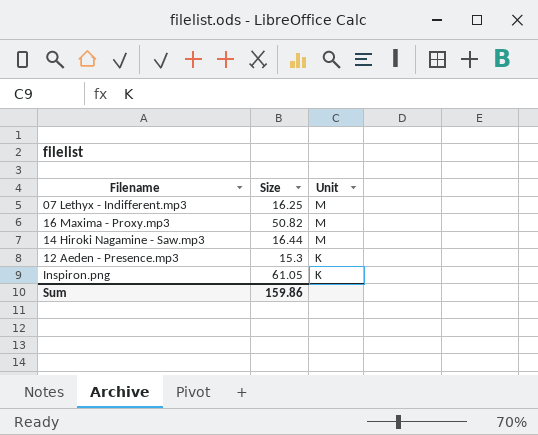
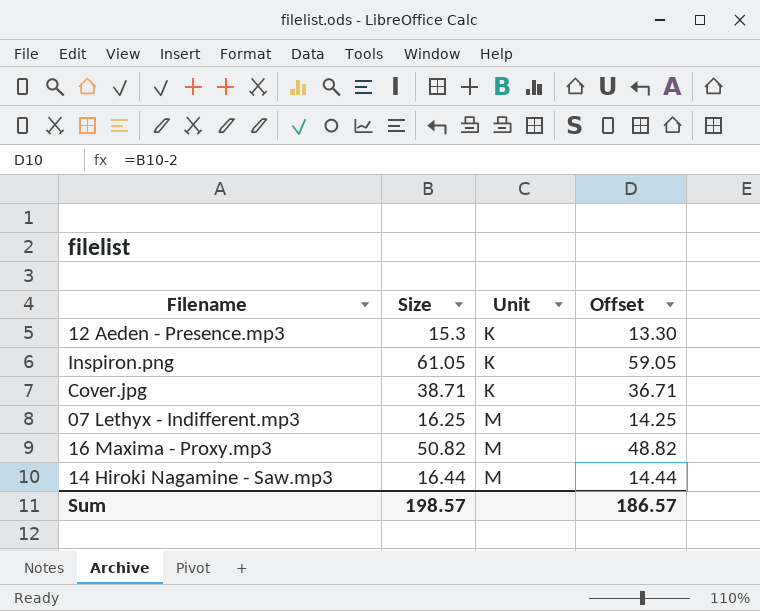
row order: Unit descending -> Unit ascending
column Offset | formula: none -> [Size] - 2
row Cover.jpg: none -> 38.71 | K | 36.71
Sum | Size: 159.86 -> 198.57

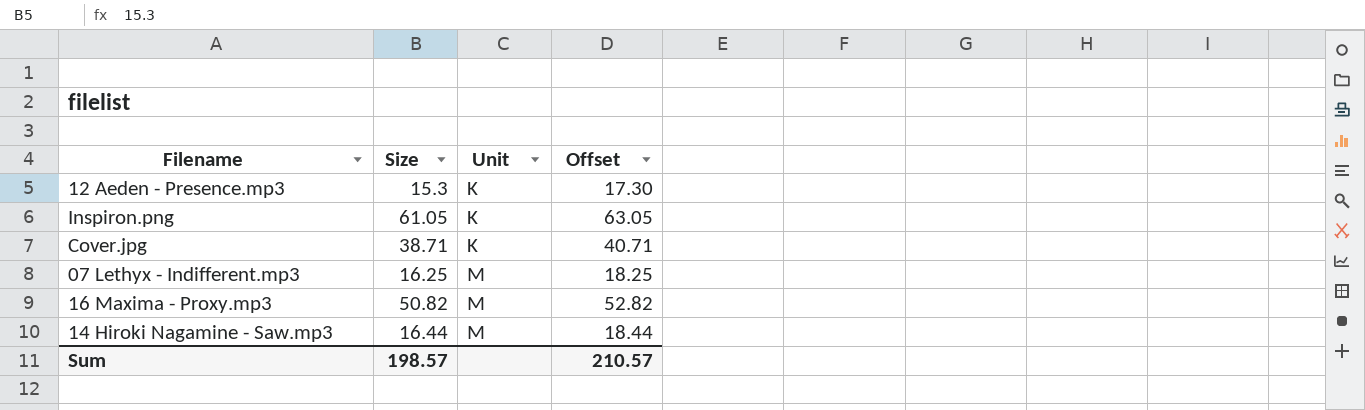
column Offset | formula: [Size] - 2 -> [Size] + 2
Sum | Offset: 186.57 -> 210.57

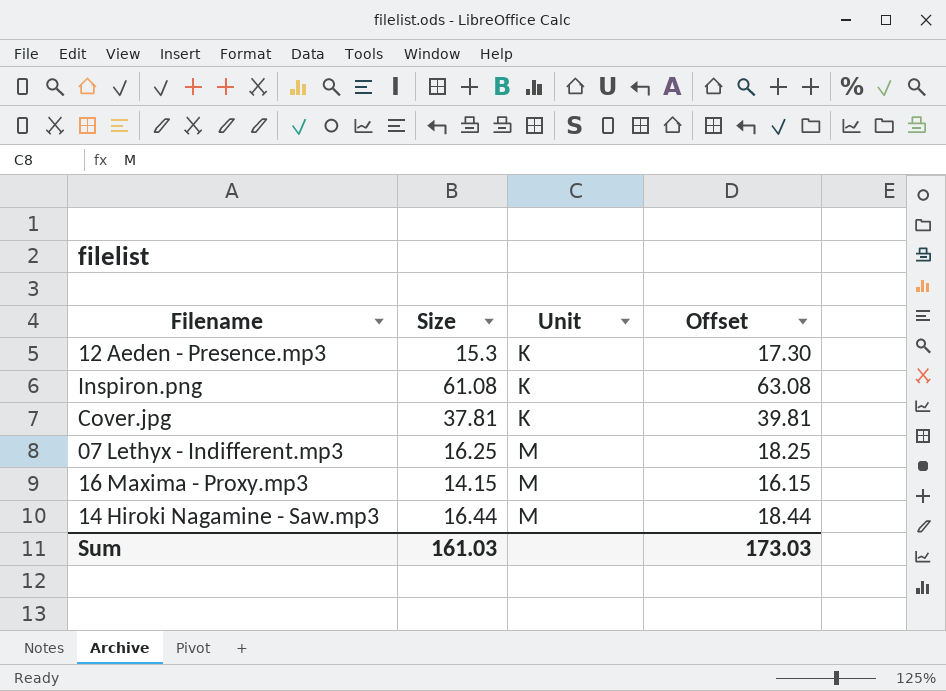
Inspiron.png | Size: 61.05 -> 61.08
Inspiron.png | Offset: 63.05 -> 63.08
Cover.jpg | Size: 38.71 -> 37.81
Cover.jpg | Offset: 40.71 -> 39.81
16 Maxima - Proxy.mp3 | Size: 50.82 -> 14.15
16 Maxima - Proxy.mp3 | Offset: 52.82 -> 16.15
Sum | Size: 198.57 -> 161.03
Sum | Offset: 210.57 -> 173.03

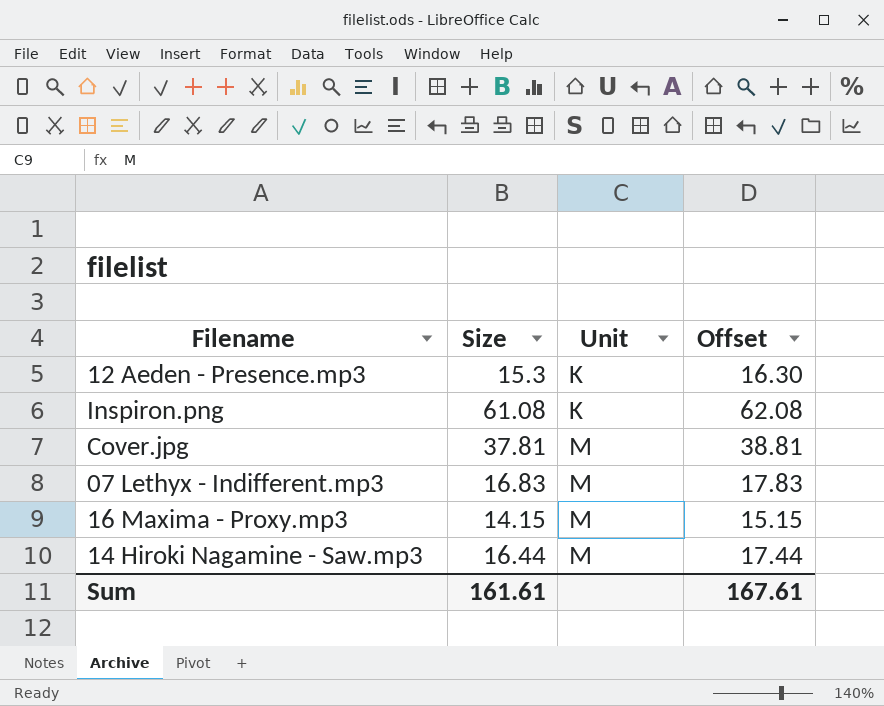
column Offset | formula: [Size] + 2 -> [Size] + 1
Cover.jpg | Unit: K -> M
07 Lethyx - Indifferent.mp3 | Size: 16.25 -> 16.83
Sum | Size: 161.03 -> 161.61
Sum | Offset: 173.03 -> 167.61

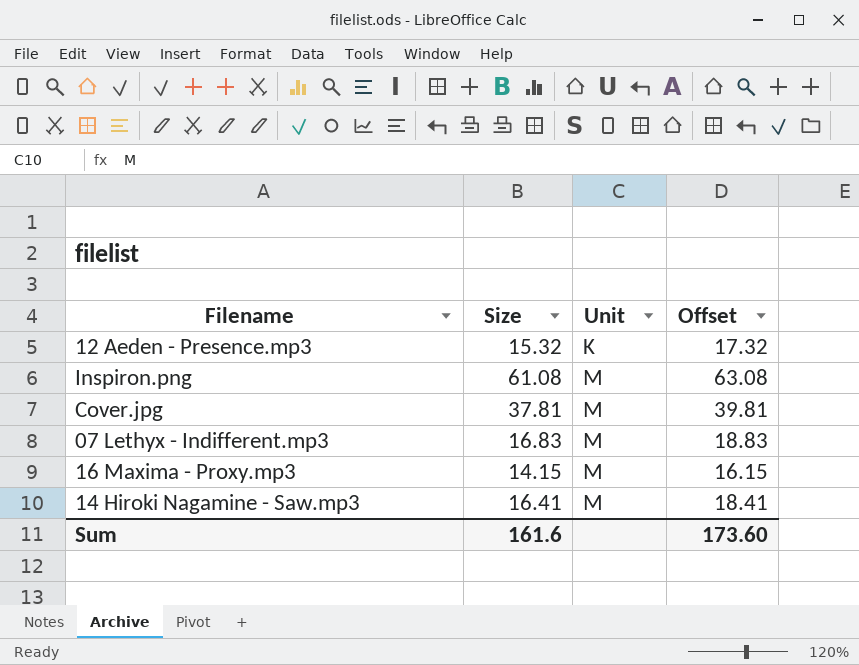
column Offset | formula: [Size] + 1 -> [Size] + 2
12 Aeden - Presence.mp3 | Size: 15.3 -> 15.32
Inspiron.png | Unit: K -> M
14 Hiroki Nagamine - Saw.mp3 | Size: 16.44 -> 16.41
Sum | Size: 161.61 -> 161.6
Sum | Offset: 167.61 -> 173.60

